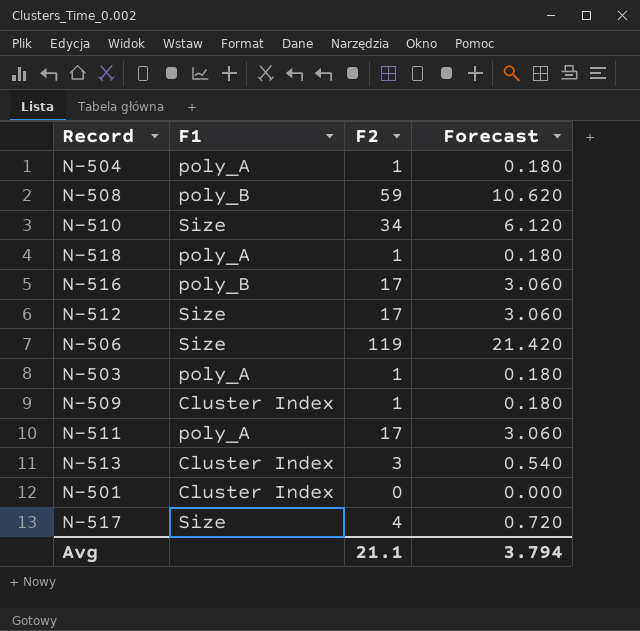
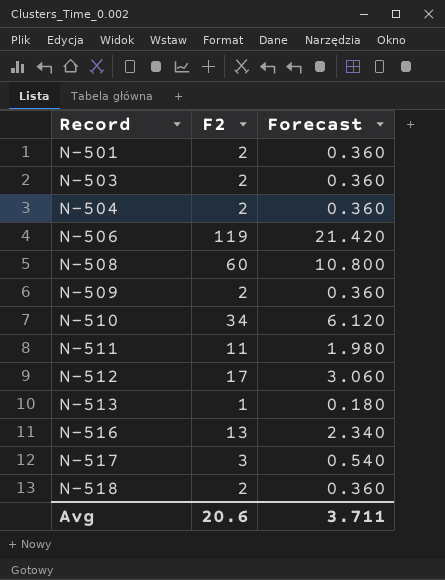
row order: none -> Record ascending
column F1 | position: 2 -> none
N-501 | F2: 0 -> 2
N-501 | Forecast: 0.000 -> 0.360
N-503 | F2: 1 -> 2
N-503 | Forecast: 0.180 -> 0.360
N-504 | F2: 1 -> 2
N-504 | Forecast: 0.180 -> 0.360
N-508 | F2: 59 -> 60
N-508 | Forecast: 10.620 -> 10.800
N-509 | F2: 1 -> 2
N-509 | Forecast: 0.180 -> 0.360
N-511 | F2: 17 -> 11
N-511 | Forecast: 3.060 -> 1.980
N-513 | F2: 3 -> 1
N-513 | Forecast: 0.540 -> 0.180
N-516 | F2: 17 -> 13
N-516 | Forecast: 3.060 -> 2.340
N-517 | F2: 4 -> 3
N-517 | Forecast: 0.720 -> 0.540
N-518 | F2: 1 -> 2
N-518 | Forecast: 0.180 -> 0.360
Avg | F2: 21.1 -> 20.6
Avg | Forecast: 3.794 -> 3.711

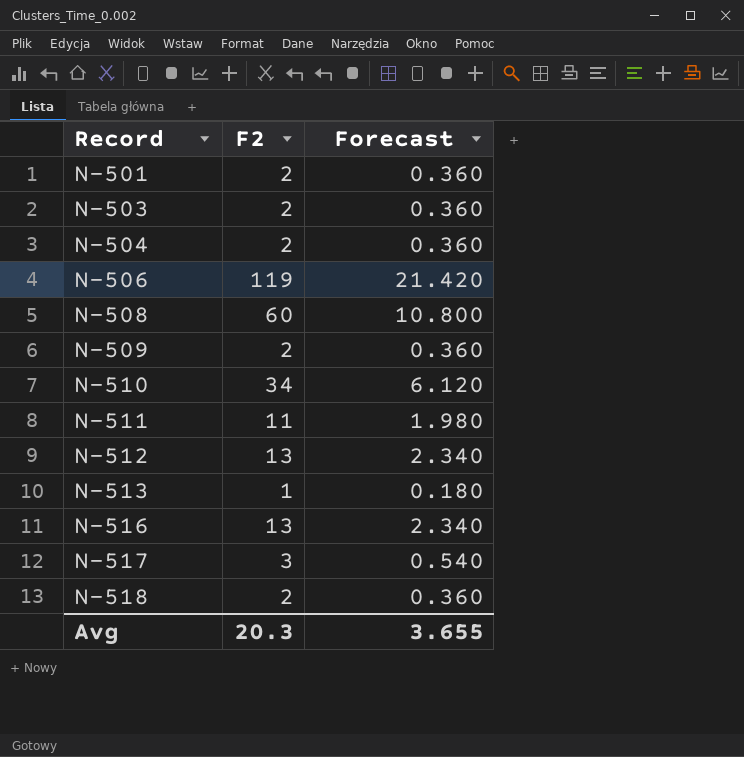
N-512 | F2: 17 -> 13
N-512 | Forecast: 3.060 -> 2.340
Avg | F2: 20.6 -> 20.3
Avg | Forecast: 3.711 -> 3.655

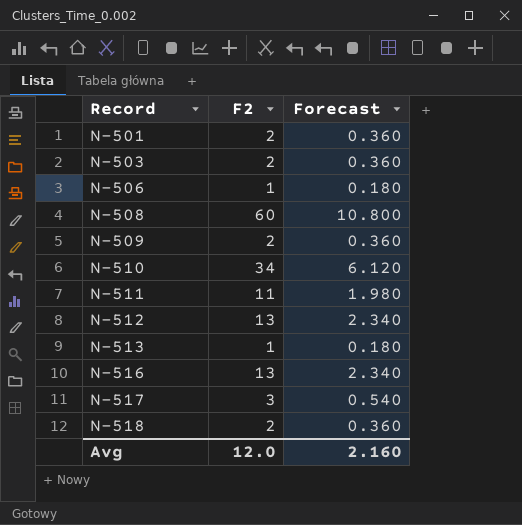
row N-504: 2 | 0.360 -> none
N-506 | F2: 119 -> 1
N-506 | Forecast: 21.420 -> 0.180
Avg | F2: 20.3 -> 12.0
Avg | Forecast: 3.655 -> 2.160

